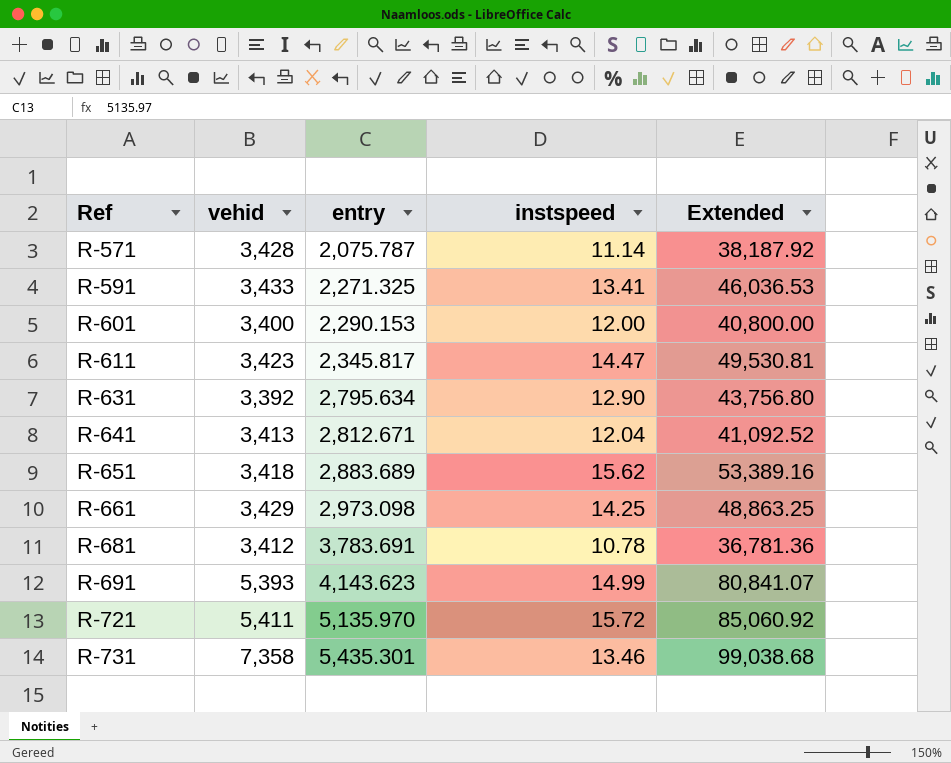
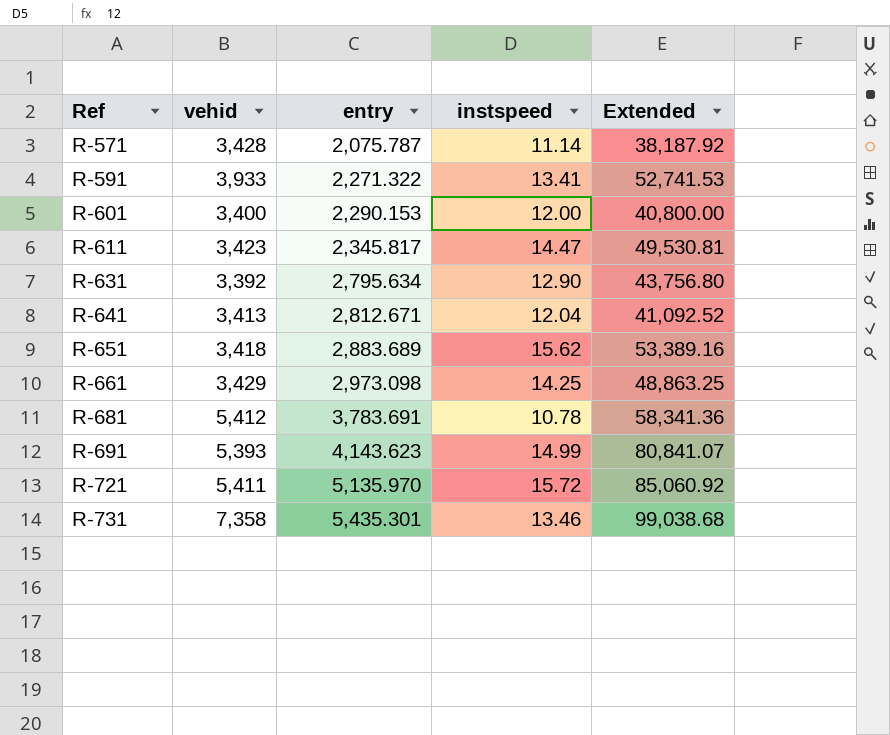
R-591 | vehid: 3,433 -> 3,933
R-591 | entry: 2,271.325 -> 2,271.322
R-591 | Extended: 46,036.53 -> 52,741.53
R-681 | vehid: 3,412 -> 5,412
R-681 | Extended: 36,781.36 -> 58,341.36

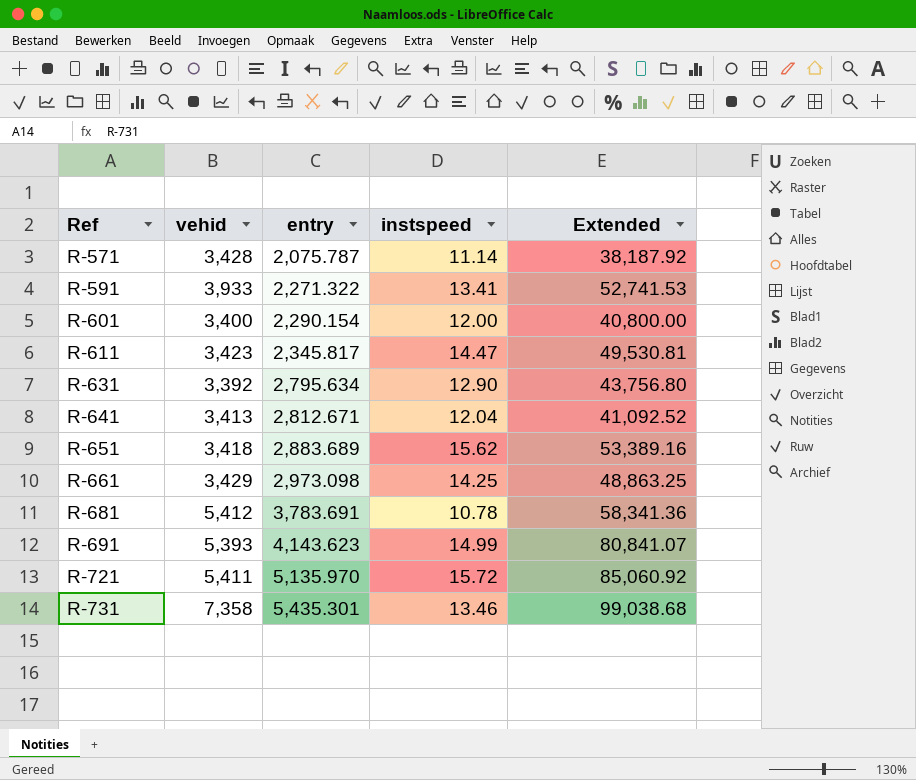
R-601 | entry: 2,290.153 -> 2,290.154

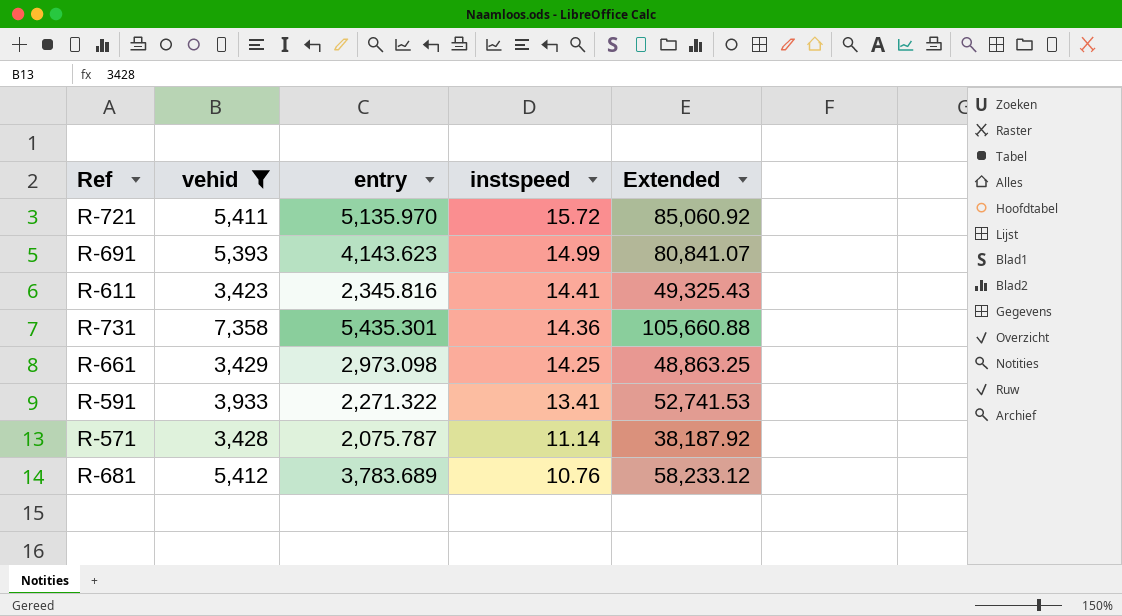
filter: none -> vehid >= 3,423
row order: Ref ascending -> instspeed descending
R-611 | entry: 2,345.817 -> 2,345.816
R-611 | instspeed: 14.47 -> 14.41
R-611 | Extended: 49,530.81 -> 49,325.43
R-731 | instspeed: 13.46 -> 14.36
R-731 | Extended: 99,038.68 -> 105,660.88
R-681 | entry: 3,783.691 -> 3,783.689
R-681 | instspeed: 10.78 -> 10.76
R-681 | Extended: 58,341.36 -> 58,233.12

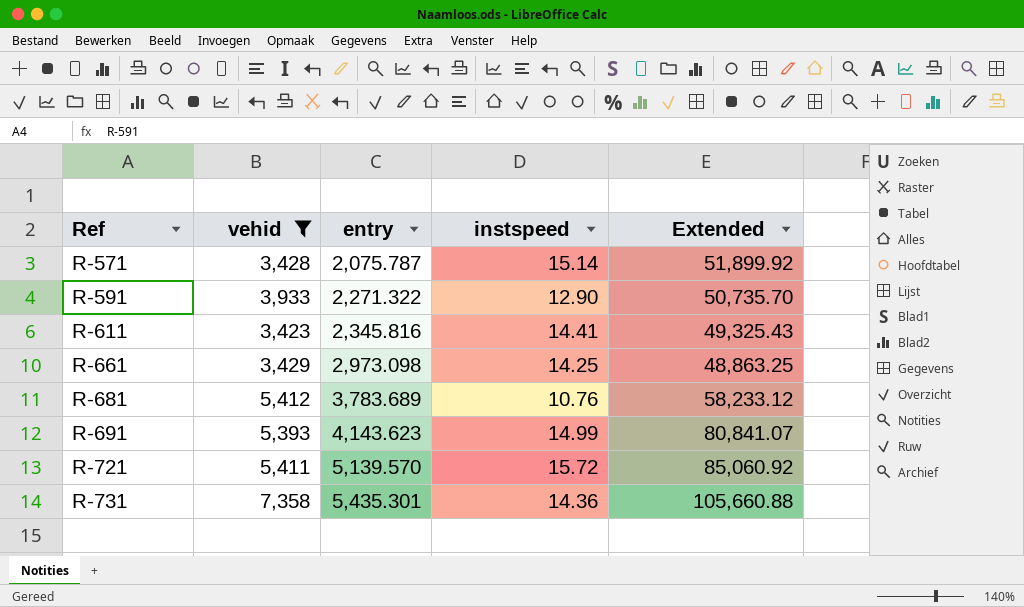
row order: instspeed descending -> Ref ascending
R-571 | instspeed: 11.14 -> 15.14
R-571 | Extended: 38,187.92 -> 51,899.92
R-591 | instspeed: 13.41 -> 12.90
R-591 | Extended: 52,741.53 -> 50,735.70
R-721 | entry: 5,135.970 -> 5,139.570

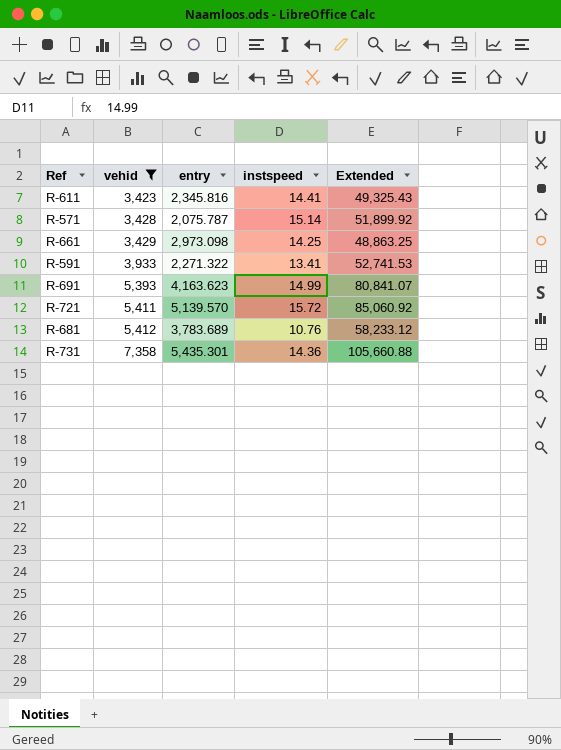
row order: Ref ascending -> vehid ascending
R-591 | instspeed: 12.90 -> 13.41
R-591 | Extended: 50,735.70 -> 52,741.53
R-691 | entry: 4,143.623 -> 4,163.623

